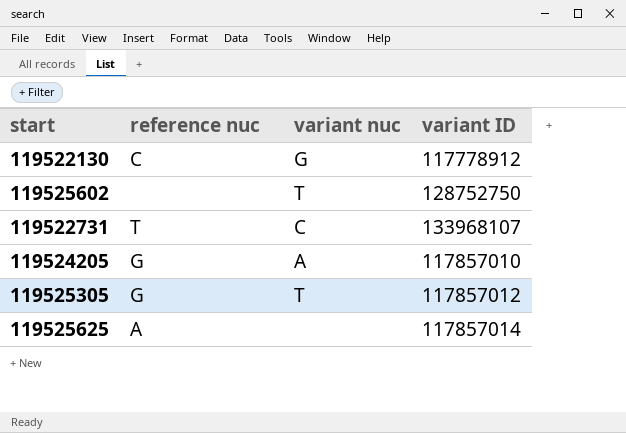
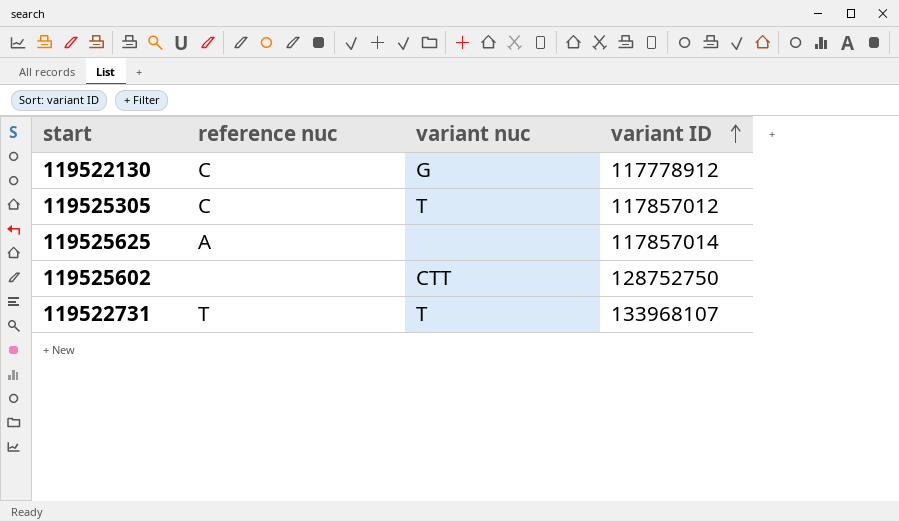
row order: none -> variant ID ascending
row 119524205: G | A | 117857010 -> none
119525305 | reference nuc: G -> C
119525602 | variant nuc: T -> CTT
119522731 | variant nuc: C -> T

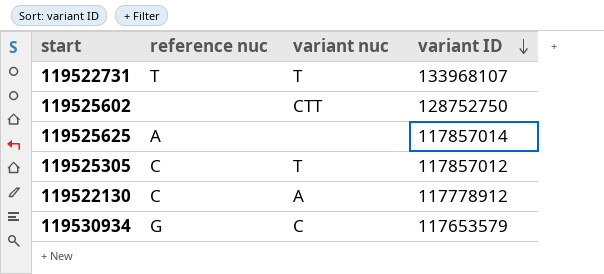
row order: variant ID ascending -> variant ID descending
119522130 | variant nuc: G -> A
row 119530934: none -> G | C | 117653579

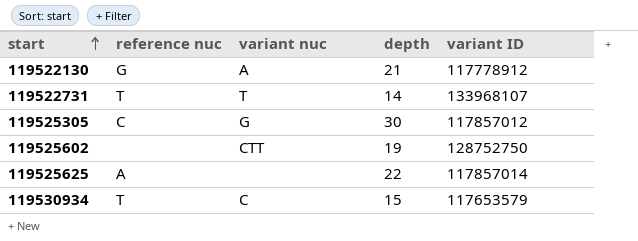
row order: variant ID descending -> start ascending
column depth | position: none -> 4
119522130 | reference nuc: C -> G
119525305 | variant nuc: T -> G
119530934 | reference nuc: G -> T

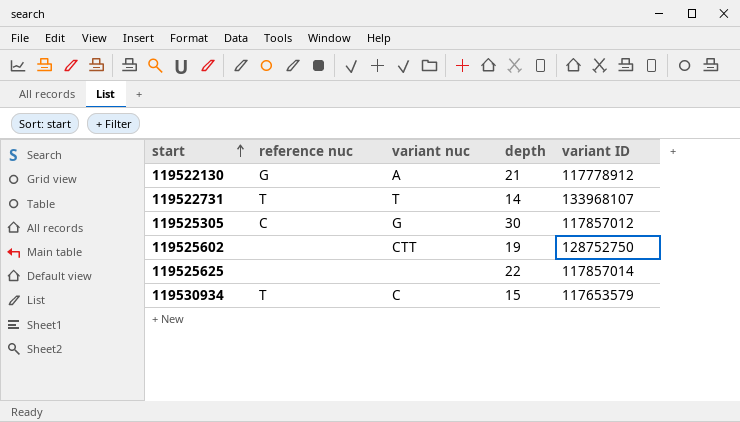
119525625 | reference nuc: A -> none

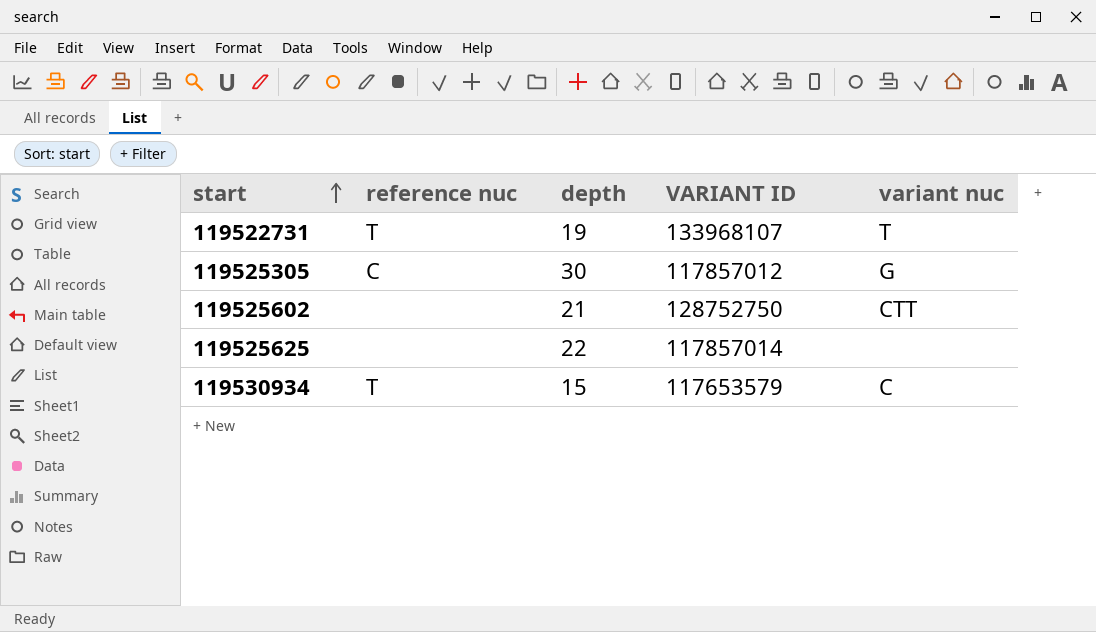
column name: variant ID -> VARIANT ID
column variant nuc | position: 3 -> 5
row 119522130: G | A | 21 | 117778912 -> none
119522731 | depth: 14 -> 19
119525602 | depth: 19 -> 21

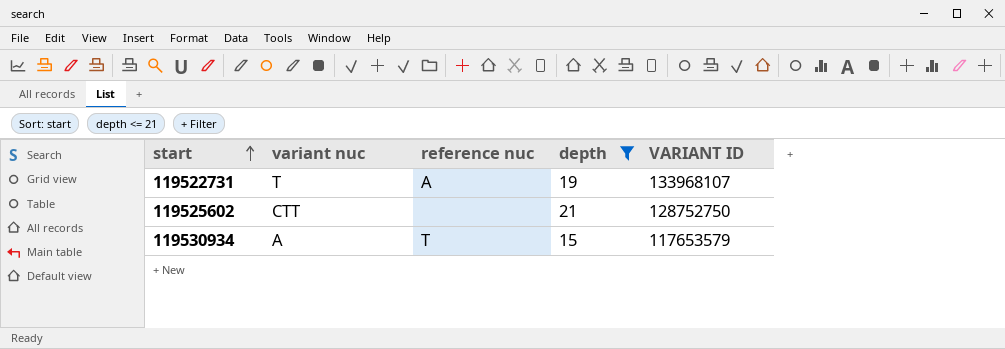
filter: none -> depth <= 21
column variant nuc | position: 5 -> 2
119522731 | reference nuc: T -> A
119530934 | variant nuc: C -> A

